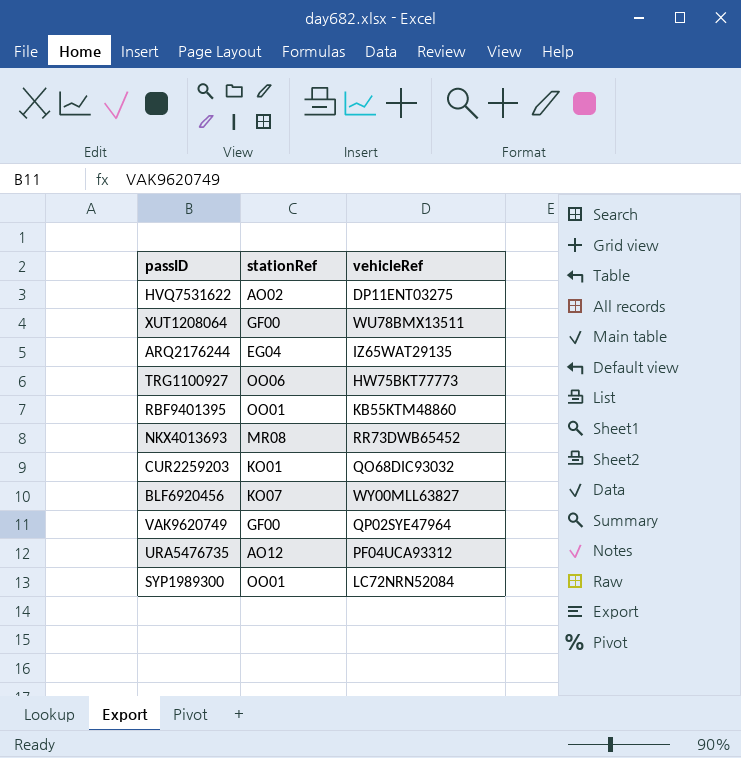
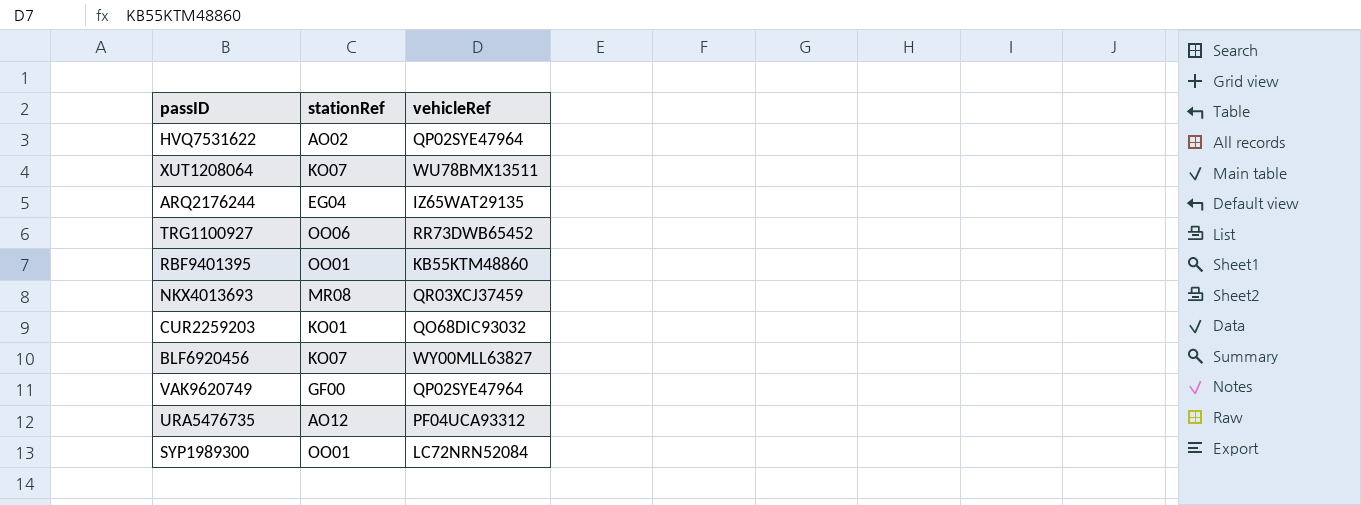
HVQ7531622 | vehicleRef: DP11ENT03275 -> QP02SYE47964
XUT1208064 | stationRef: GF00 -> KO07
TRG1100927 | vehicleRef: HW75BKT77773 -> RR73DWB65452
NKX4013693 | vehicleRef: RR73DWB65452 -> QR03XCJ37459

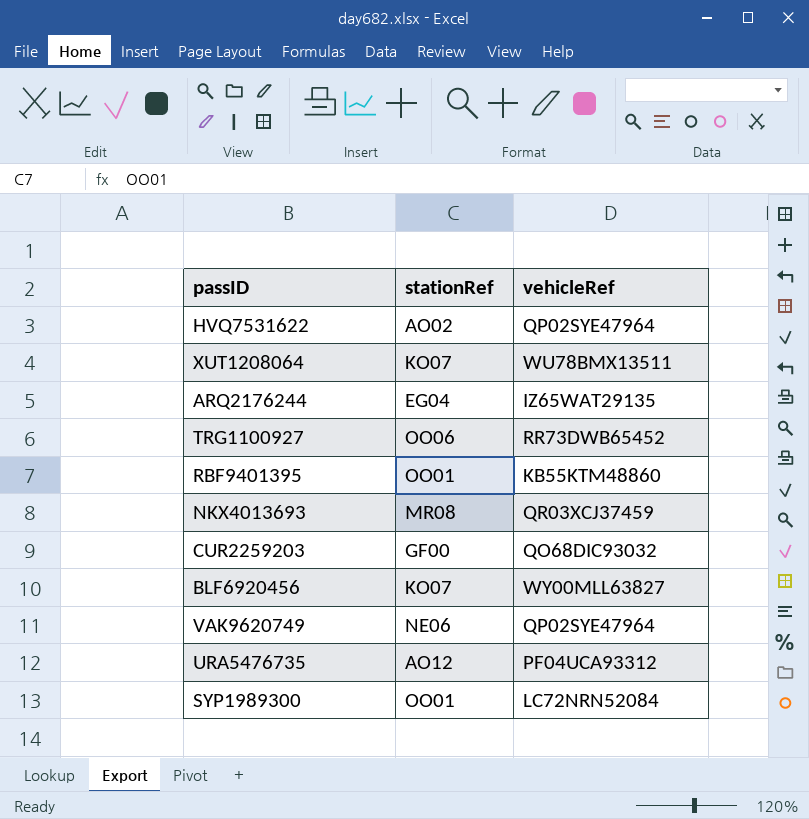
CUR2259203 | stationRef: KO01 -> GF00
VAK9620749 | stationRef: GF00 -> NE06

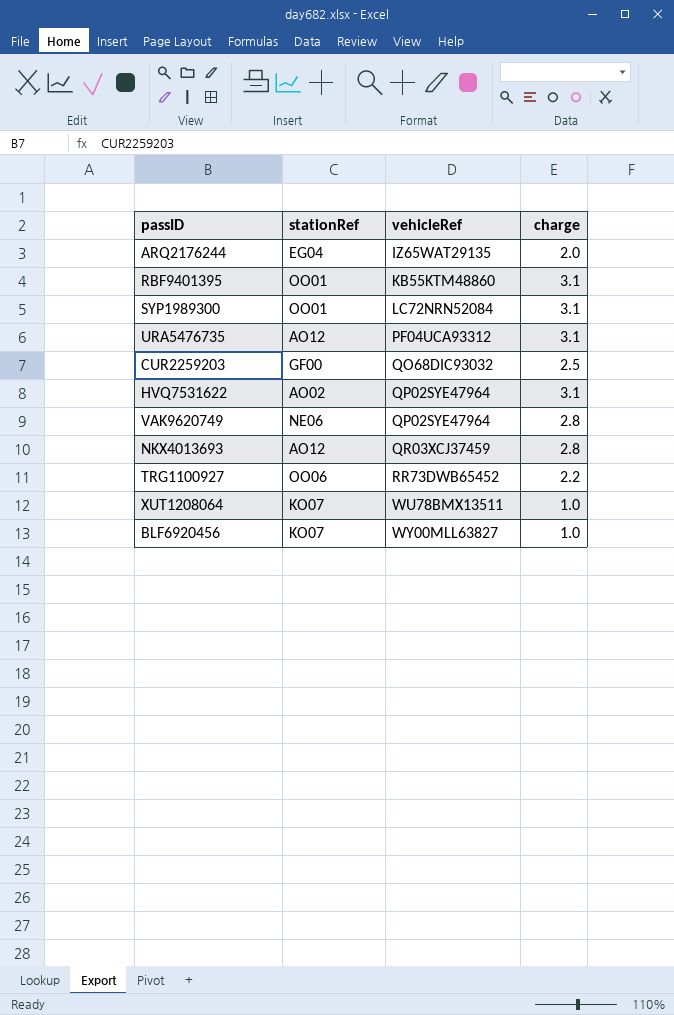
row order: none -> vehicleRef ascending
column charge | position: none -> 4
NKX4013693 | stationRef: MR08 -> AO12

